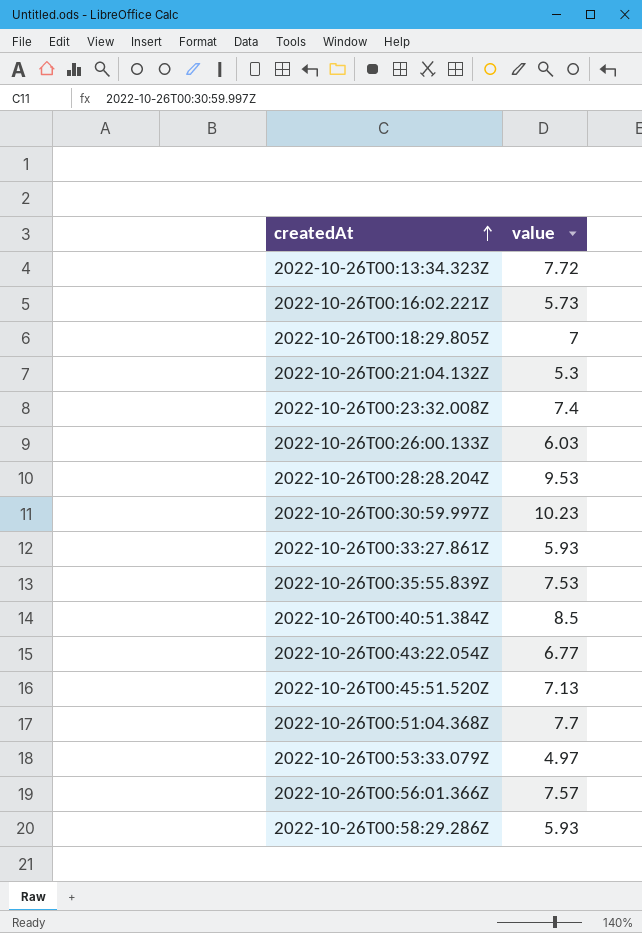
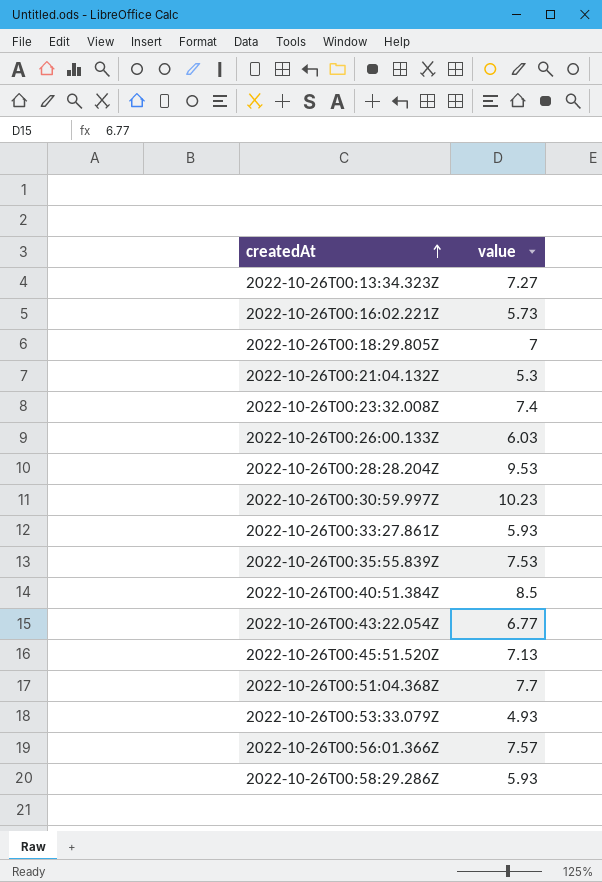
2022-10-26T00:13:34.323Z | value: 7.72 -> 7.27
2022-10-26T00:53:33.079Z | value: 4.97 -> 4.93

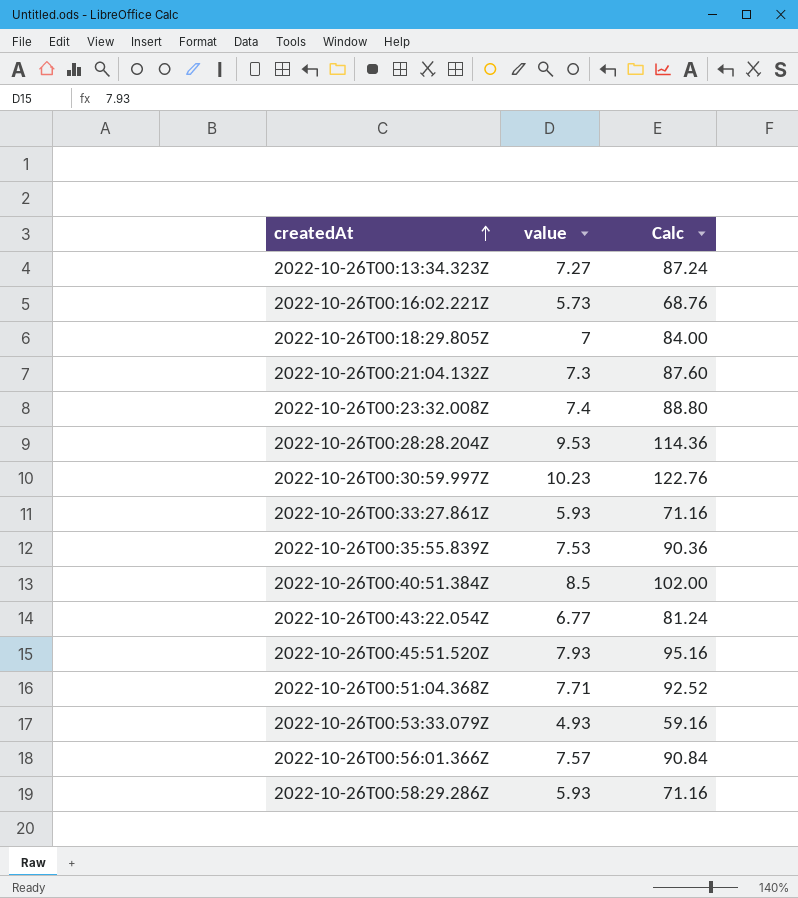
column Calc | formula: none -> [value] * 12
row 2022-10-26T00:26:00.133Z: 6.03 -> none
2022-10-26T00:21:04.132Z | value: 5.3 -> 7.3
2022-10-26T00:45:51.520Z | value: 7.13 -> 7.93
2022-10-26T00:51:04.368Z | value: 7.7 -> 7.71

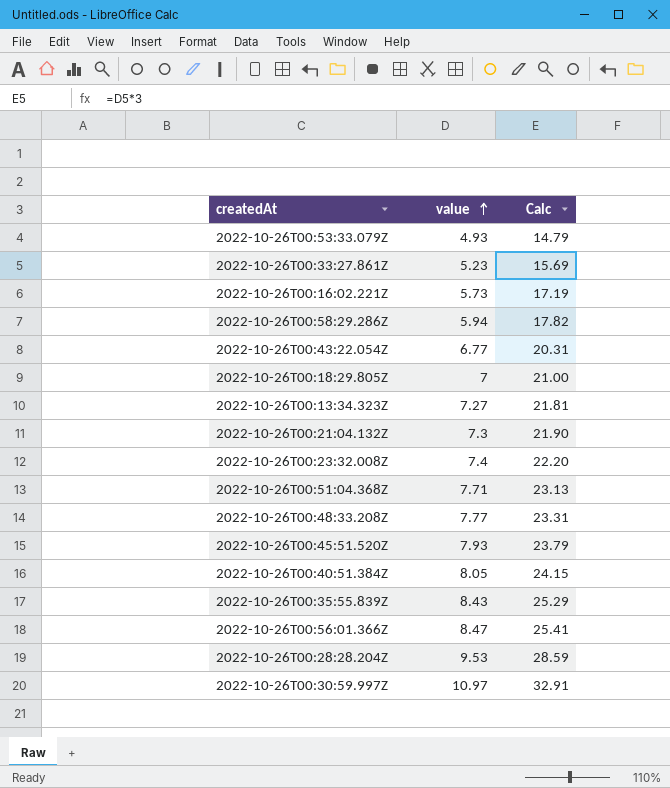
row order: createdAt ascending -> value ascending
column Calc | formula: [value] * 12 -> [value] * 3
2022-10-26T00:33:27.861Z | value: 5.93 -> 5.23
2022-10-26T00:58:29.286Z | value: 5.93 -> 5.94
row 2022-10-26T00:48:33.208Z: none -> 7.77 | 23.31
2022-10-26T00:40:51.384Z | value: 8.5 -> 8.05
2022-10-26T00:35:55.839Z | value: 7.53 -> 8.43
2022-10-26T00:56:01.366Z | value: 7.57 -> 8.47
2022-10-26T00:30:59.997Z | value: 10.23 -> 10.97

